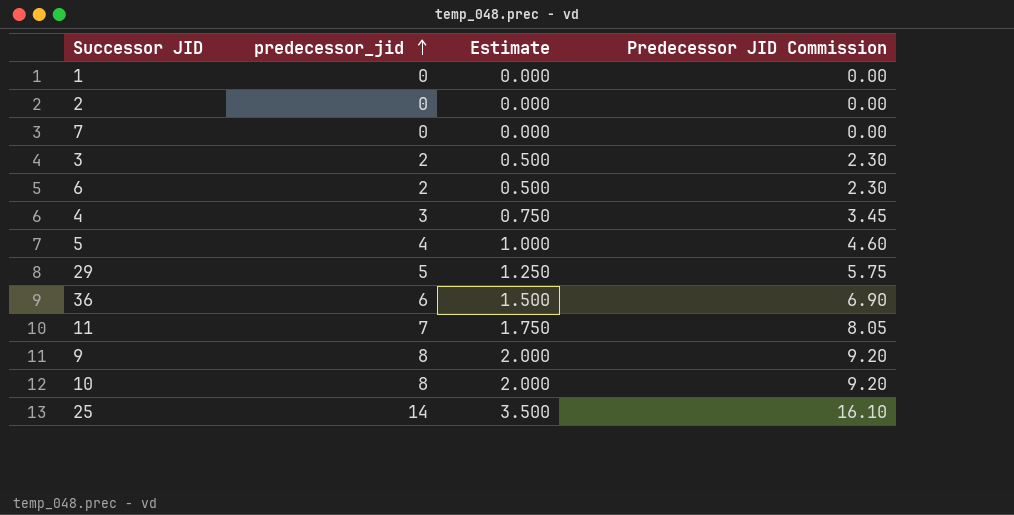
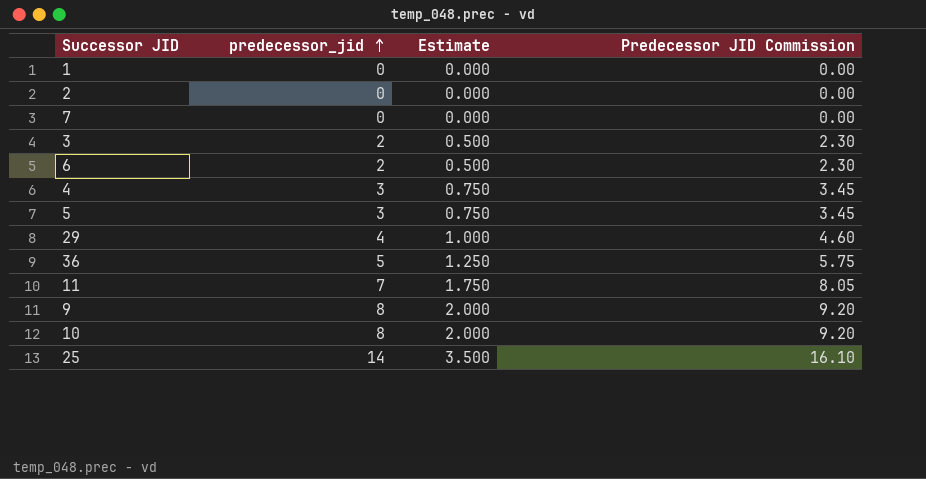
5 | predecessor_jid: 4 -> 3
5 | Estimate: 1.000 -> 0.750
5 | Predecessor JID Commission: 4.60 -> 3.45
29 | predecessor_jid: 5 -> 4
29 | Estimate: 1.250 -> 1.000
29 | Predecessor JID Commission: 5.75 -> 4.60
36 | predecessor_jid: 6 -> 5
36 | Estimate: 1.500 -> 1.250
36 | Predecessor JID Commission: 6.90 -> 5.75

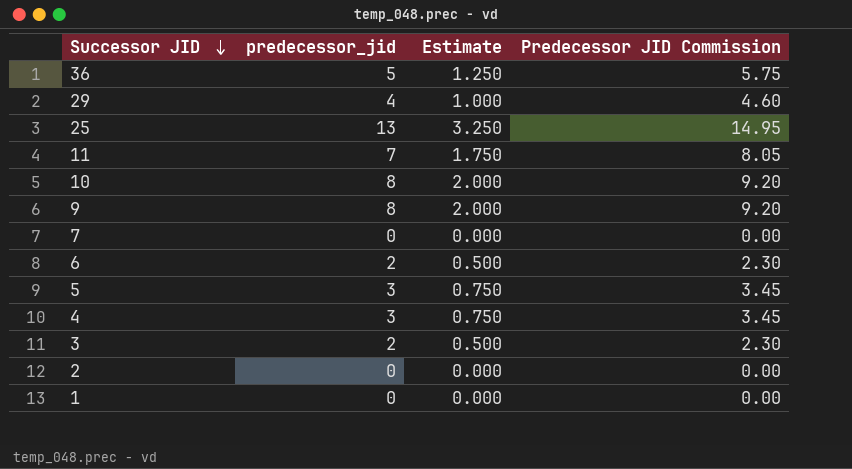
row order: predecessor_jid ascending -> Successor JID descending
25 | predecessor_jid: 14 -> 13
25 | Estimate: 3.500 -> 3.250
25 | Predecessor JID Commission: 16.10 -> 14.95

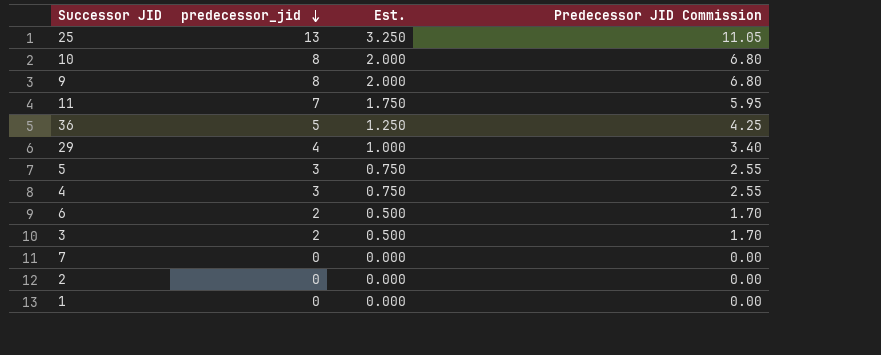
row order: Successor JID descending -> predecessor_jid descending
column name: Estimate -> Est.
column Predecessor JID Commission | formula: [predecessor_jid] * 1.15 -> [predecessor_jid] * 0.85

